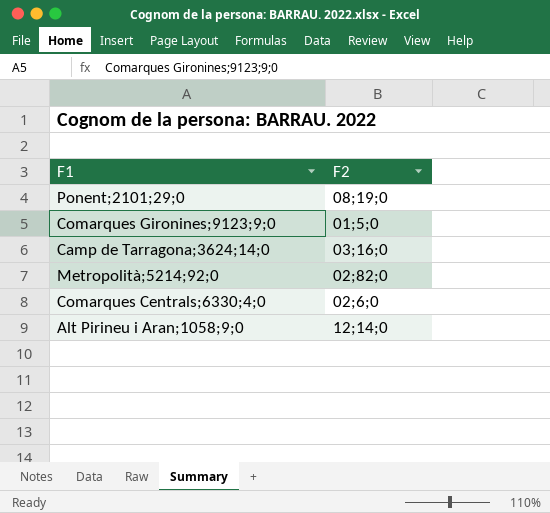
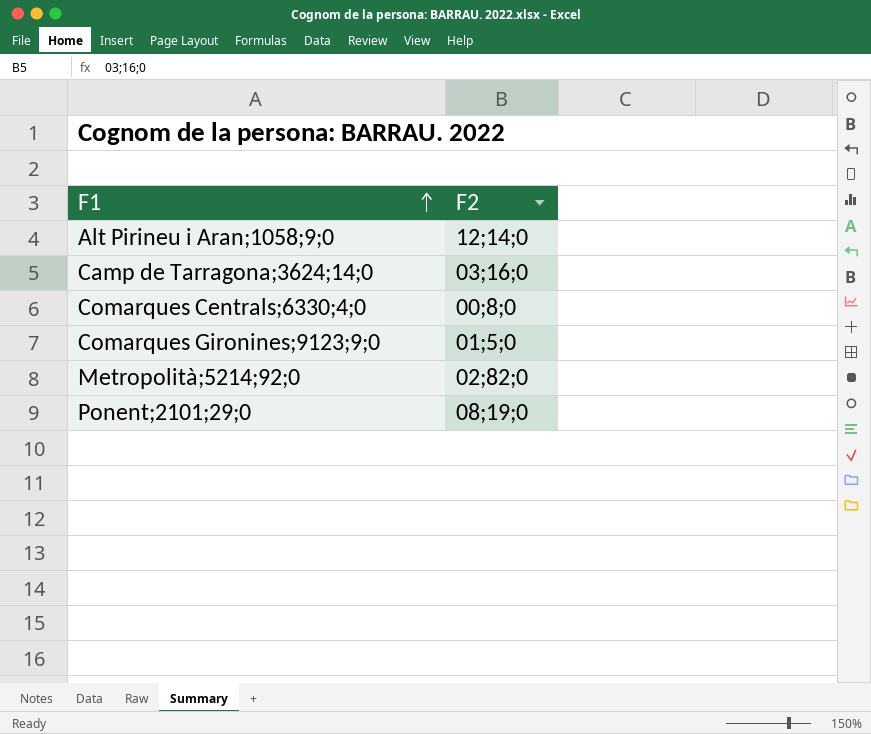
row order: none -> F1 ascending
Comarques Centrals;6330;4;0 | F2: 02;6;0 -> 00;8;0

